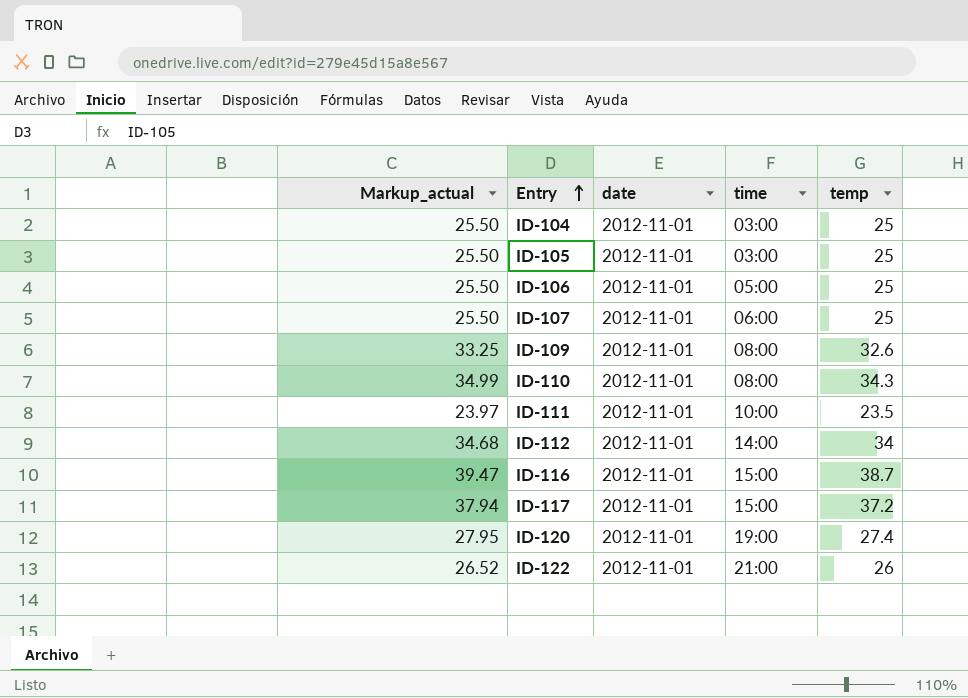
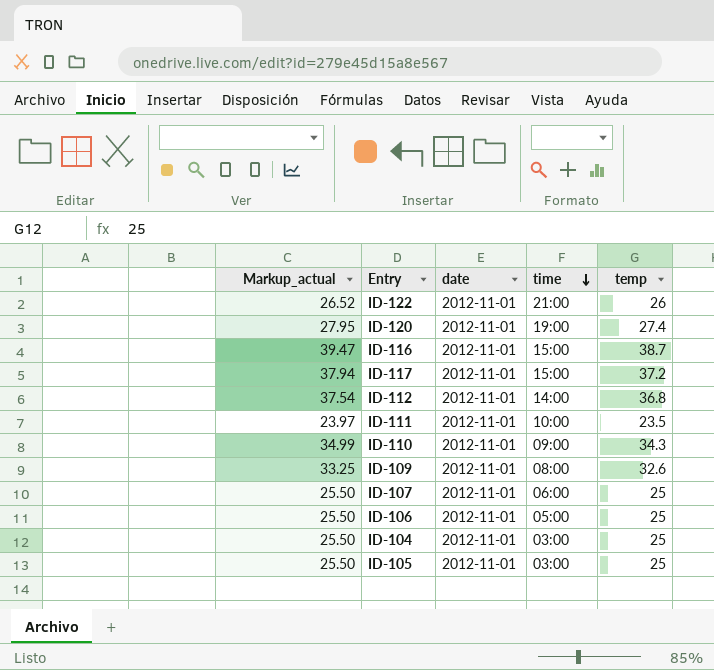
row order: Entry ascending -> time descending
ID-112 | Markup_actual: 34.68 -> 37.54
ID-112 | temp: 34 -> 36.8
ID-110 | time: 08:00 -> 09:00

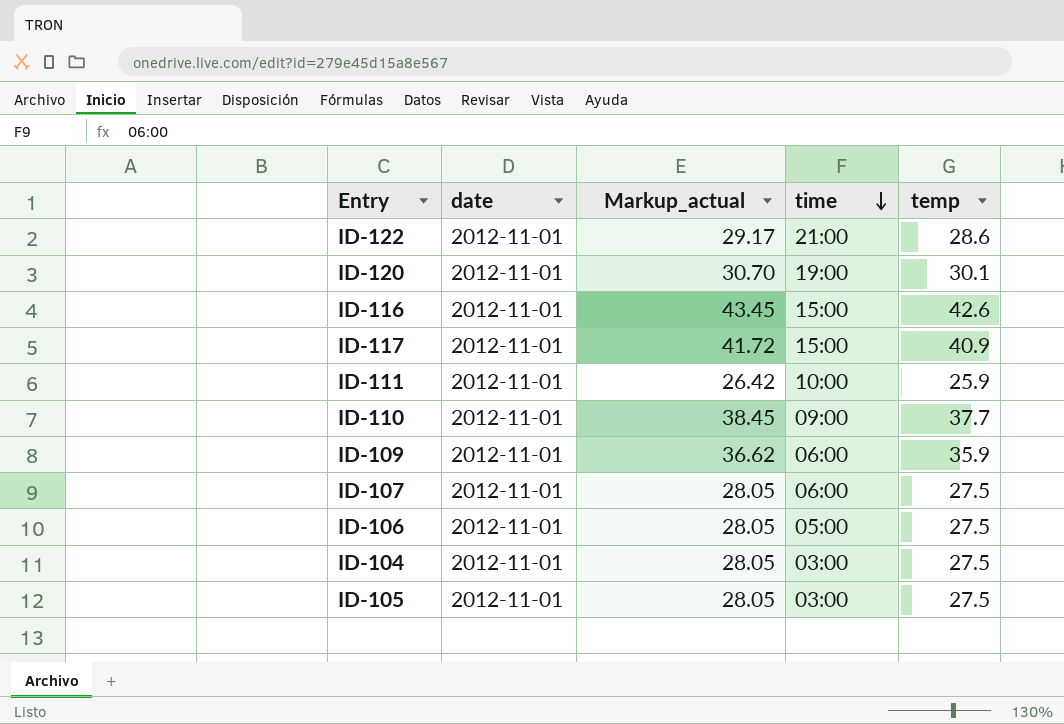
column Markup_actual | position: 1 -> 3
row ID-112: 37.54 | 2012-11-01 | 14:00 | 36.8 -> none
ID-122 | Markup_actual: 26.52 -> 29.17
ID-122 | temp: 26 -> 28.6
ID-120 | Markup_actual: 27.95 -> 30.70
ID-120 | temp: 27.4 -> 30.1
ID-116 | Markup_actual: 39.47 -> 43.45
ID-116 | temp: 38.7 -> 42.6
ID-117 | Markup_actual: 37.94 -> 41.72
ID-117 | temp: 37.2 -> 40.9
ID-111 | Markup_actual: 23.97 -> 26.42
ID-111 | temp: 23.5 -> 25.9
ID-110 | Markup_actual: 34.99 -> 38.45
ID-110 | temp: 34.3 -> 37.7
ID-109 | Markup_actual: 33.25 -> 36.62
ID-109 | time: 08:00 -> 06:00
ID-109 | temp: 32.6 -> 35.9
ID-107 | Markup_actual: 25.50 -> 28.05
ID-107 | temp: 25 -> 27.5
ID-106 | Markup_actual: 25.50 -> 28.05
ID-106 | temp: 25 -> 27.5
ID-104 | Markup_actual: 25.50 -> 28.05
ID-104 | temp: 25 -> 27.5
ID-105 | Markup_actual: 25.50 -> 28.05
ID-105 | temp: 25 -> 27.5

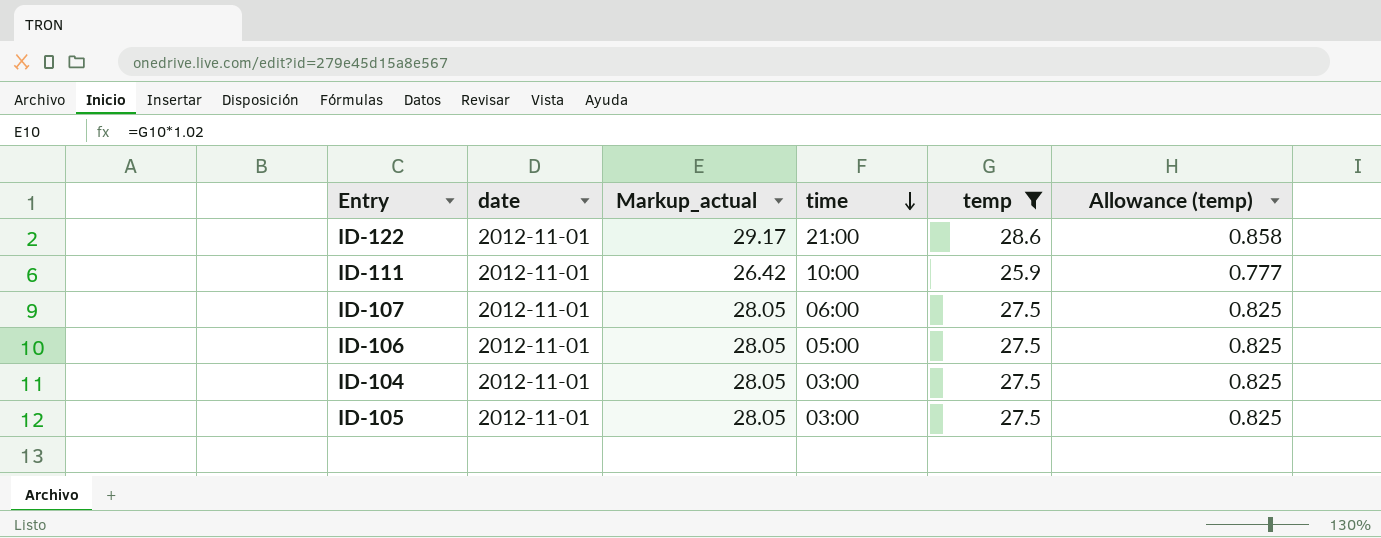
filter: none -> temp <= 28.6
column Allowance (temp) | formula: none -> [temp] * 0.03

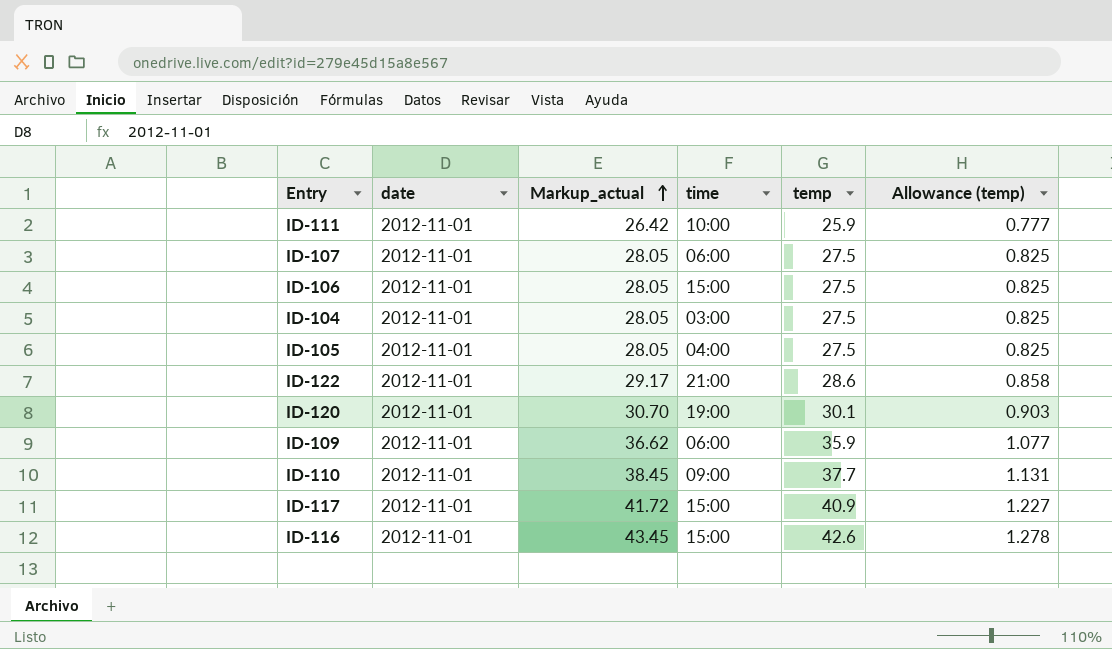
filter: temp <= 28.6 -> none
row order: time descending -> Markup_actual ascending
ID-106 | time: 05:00 -> 15:00
ID-105 | time: 03:00 -> 04:00

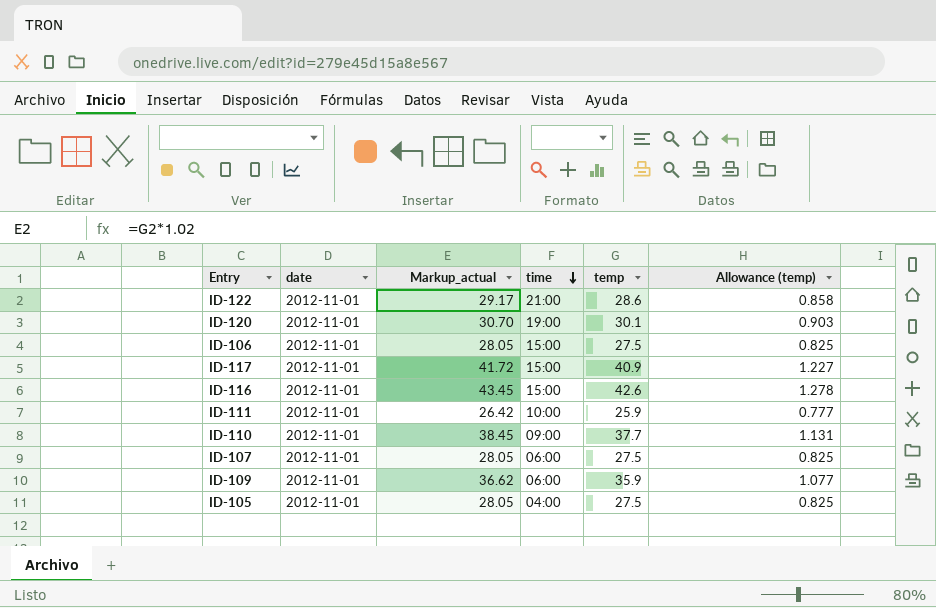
row order: Markup_actual ascending -> time descending
row ID-104: 2012-11-01 | 28.05 | 03:00 | 27.5 | 0.825 -> none

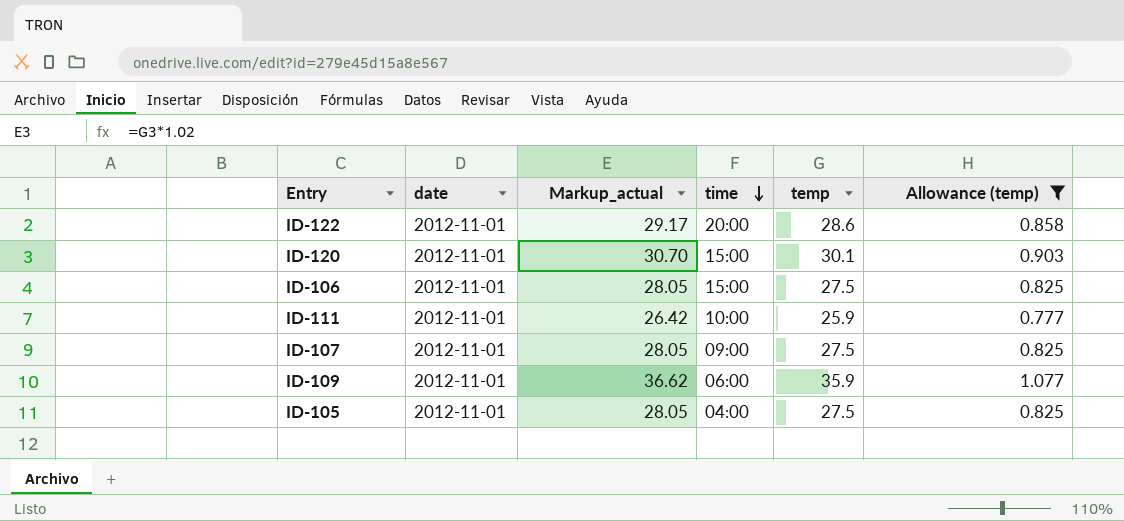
filter: none -> Allowance (temp) <= 1.077
ID-122 | time: 21:00 -> 20:00
ID-120 | time: 19:00 -> 15:00
ID-107 | time: 06:00 -> 09:00

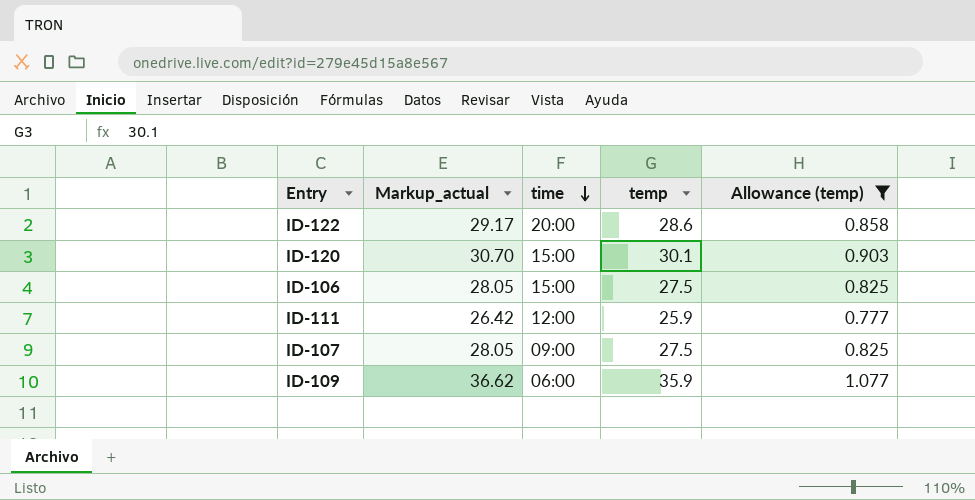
column date | position: 2 -> none
row ID-105: 2012-11-01 | 28.05 | 04:00 | 27.5 | 0.825 -> none
ID-111 | time: 10:00 -> 12:00

